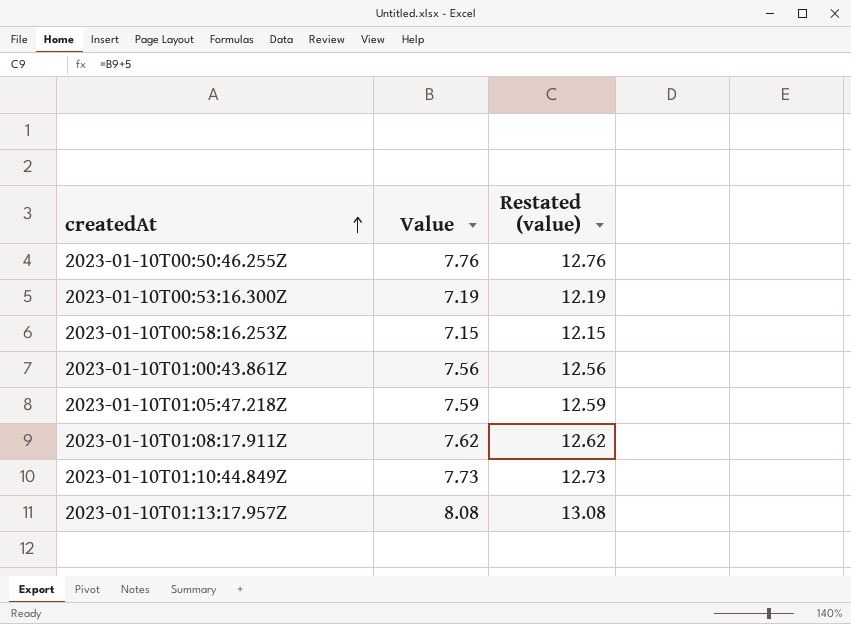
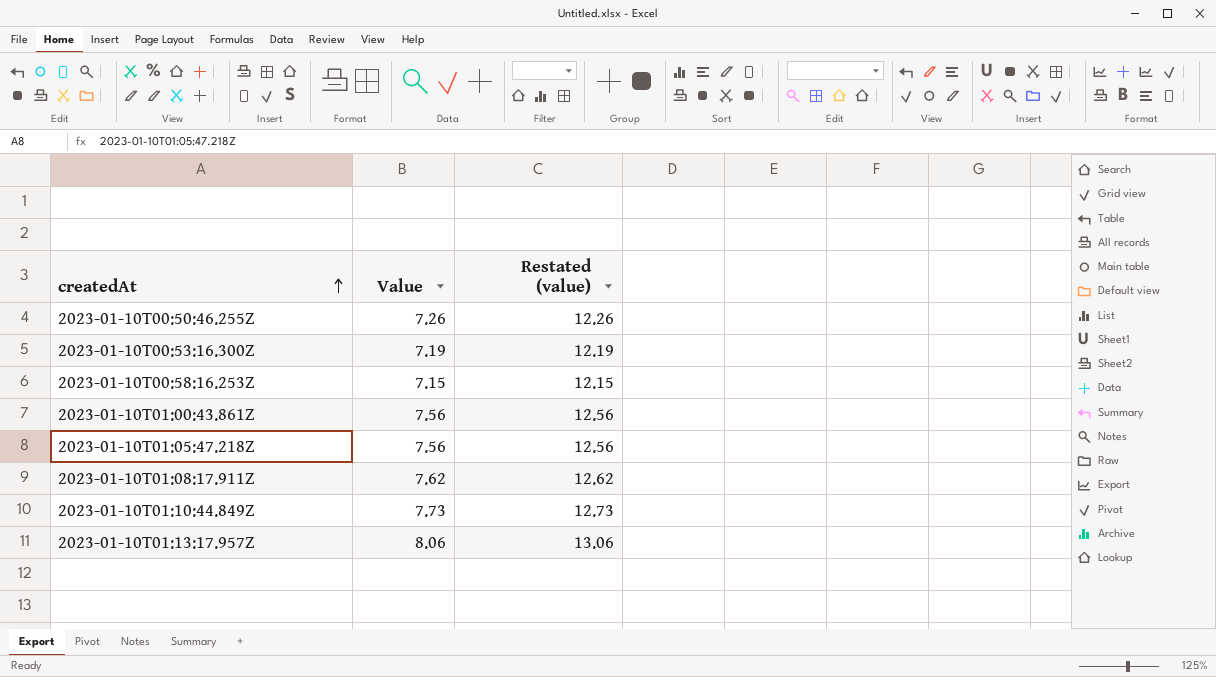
2023-01-10T00:50:46.255Z | Value: 7.76 -> 7.26
2023-01-10T00:50:46.255Z | Restated (value): 12.76 -> 12.26
2023-01-10T01:05:47.218Z | Value: 7.59 -> 7.56
2023-01-10T01:05:47.218Z | Restated (value): 12.59 -> 12.56
2023-01-10T01:13:17.957Z | Value: 8.08 -> 8.06
2023-01-10T01:13:17.957Z | Restated (value): 13.08 -> 13.06

